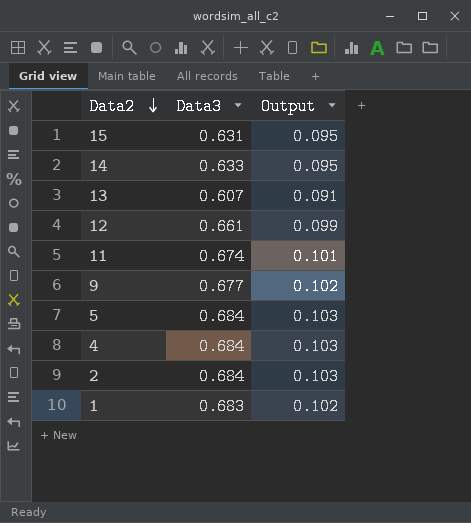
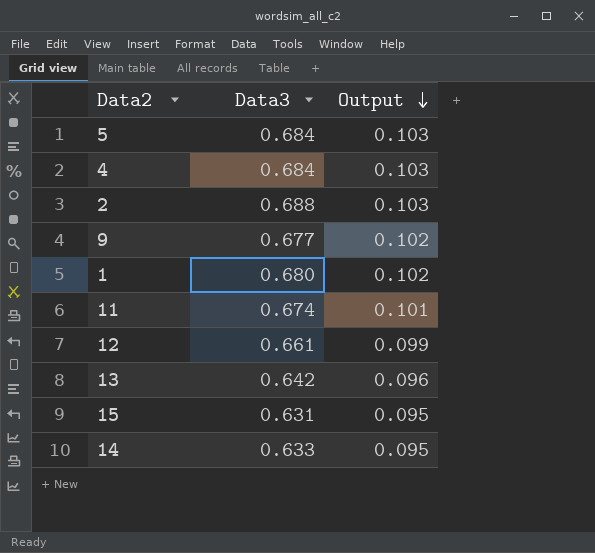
row order: Data2 descending -> Output descending
2 | Data3: 0.684 -> 0.688
1 | Data3: 0.683 -> 0.680
13 | Data3: 0.607 -> 0.642
13 | Output: 0.091 -> 0.096

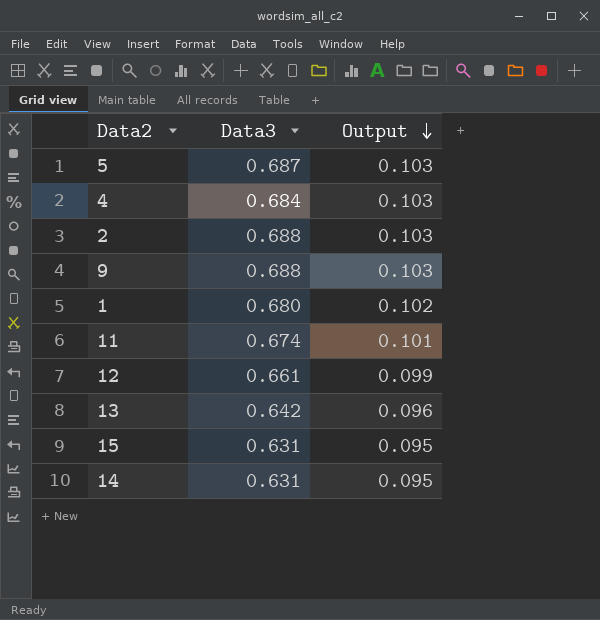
5 | Data3: 0.684 -> 0.687
9 | Data3: 0.677 -> 0.688
9 | Output: 0.102 -> 0.103
14 | Data3: 0.633 -> 0.631

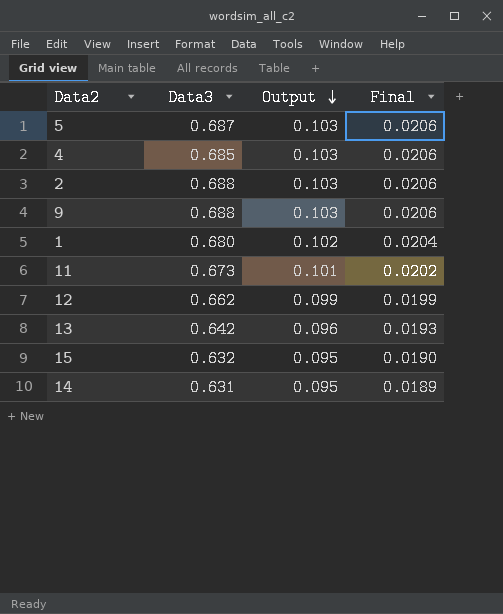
column Final | formula: none -> [Data3] * 0.03
4 | Data3: 0.684 -> 0.685
11 | Data3: 0.674 -> 0.673
12 | Data3: 0.661 -> 0.662
15 | Data3: 0.631 -> 0.632

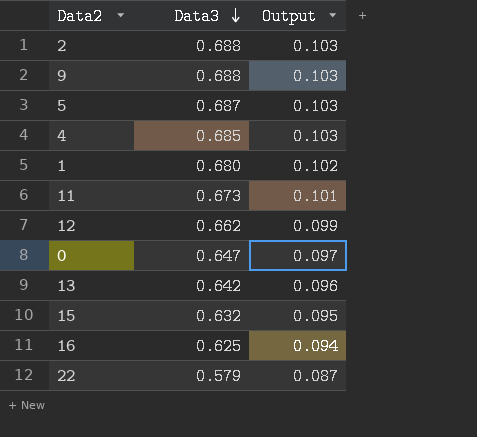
row order: Output descending -> Data3 descending
column Final | formula: [Data3] * 0.03 -> none
row 14: 0.631 | 0.095 | 0.0189 -> none
row 0: none -> 0.647 | 0.097
row 16: none -> 0.625 | 0.094
row 22: none -> 0.579 | 0.087

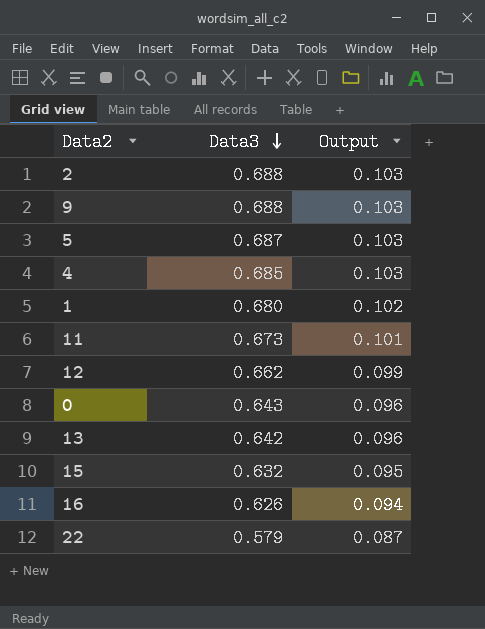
0 | Data3: 0.647 -> 0.643
0 | Output: 0.097 -> 0.096
16 | Data3: 0.625 -> 0.626

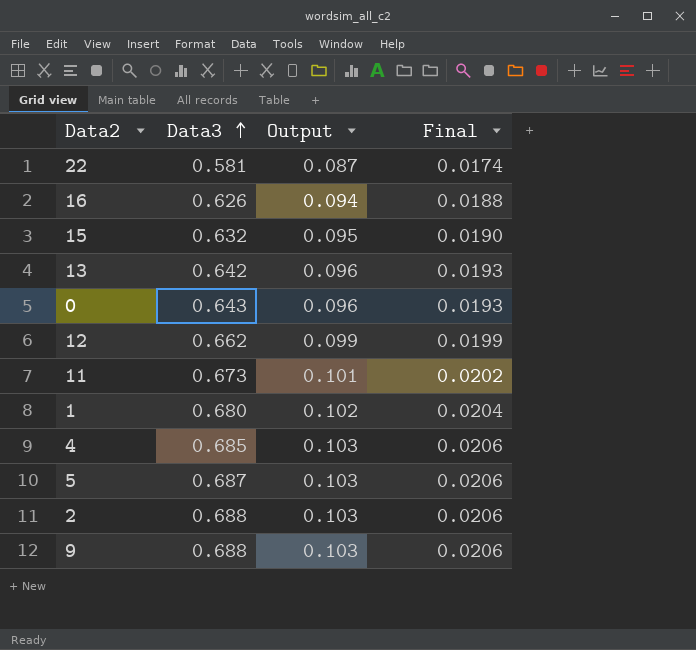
row order: Data3 descending -> Data3 ascending
column Final | formula: none -> [Data3] * 0.03
22 | Data3: 0.579 -> 0.581

